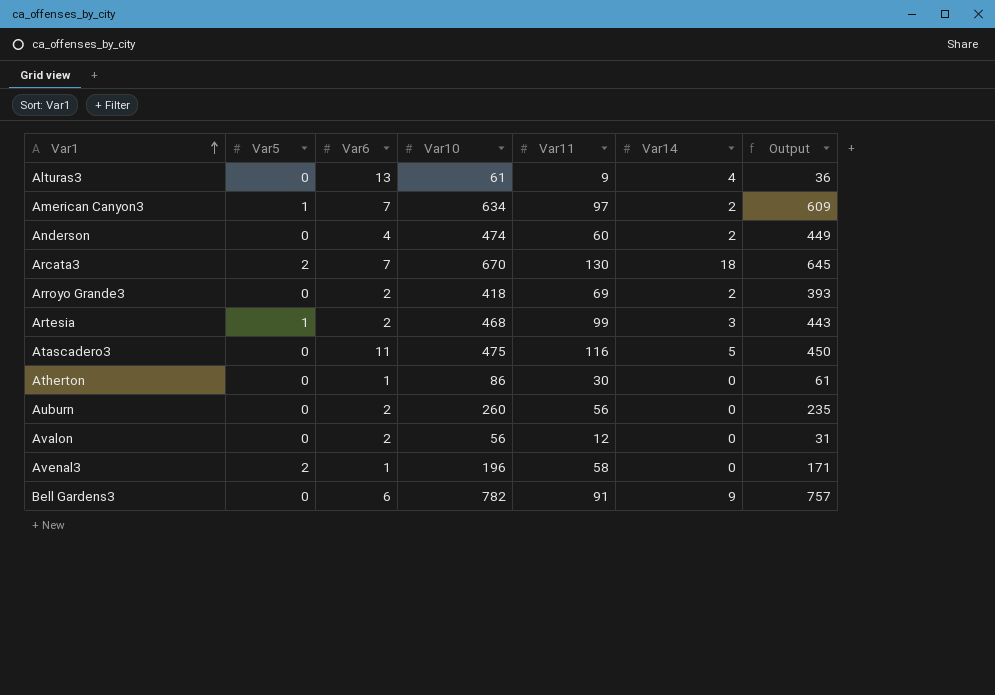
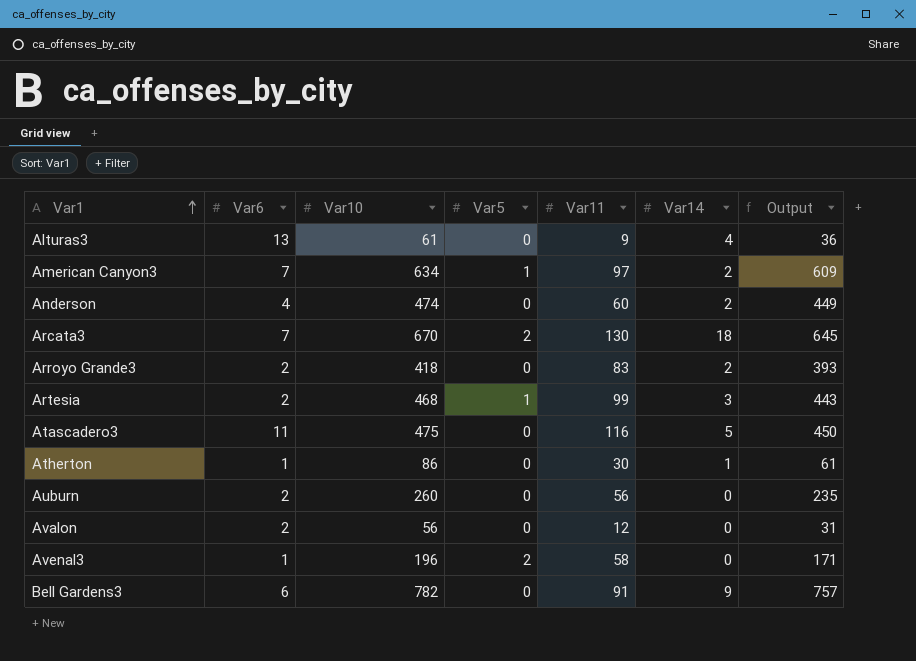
column Var5 | position: 2 -> 4
Arroyo Grande3 | Var11: 69 -> 83
Atherton | Var14: 0 -> 1

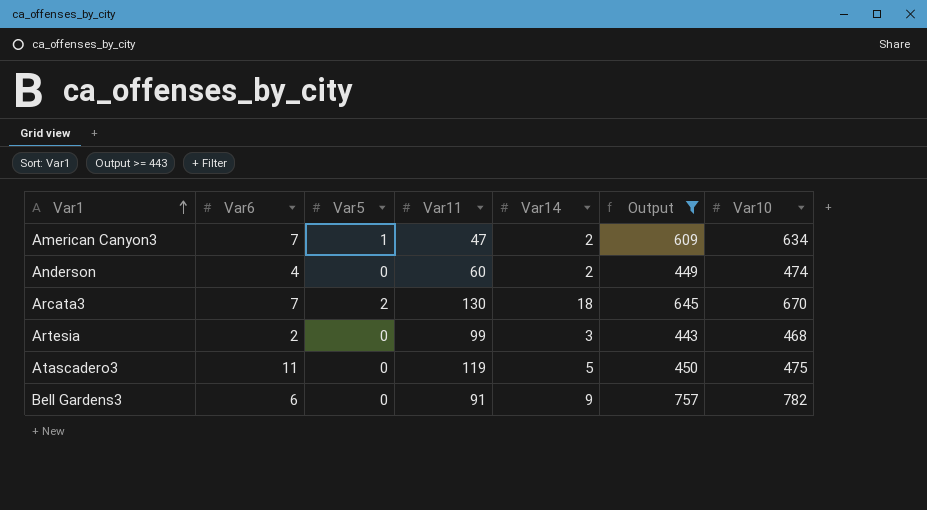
filter: none -> Output >= 443
column Var10 | position: 3 -> 7
American Canyon3 | Var11: 97 -> 47
Artesia | Var5: 1 -> 0
Atascadero3 | Var11: 116 -> 119

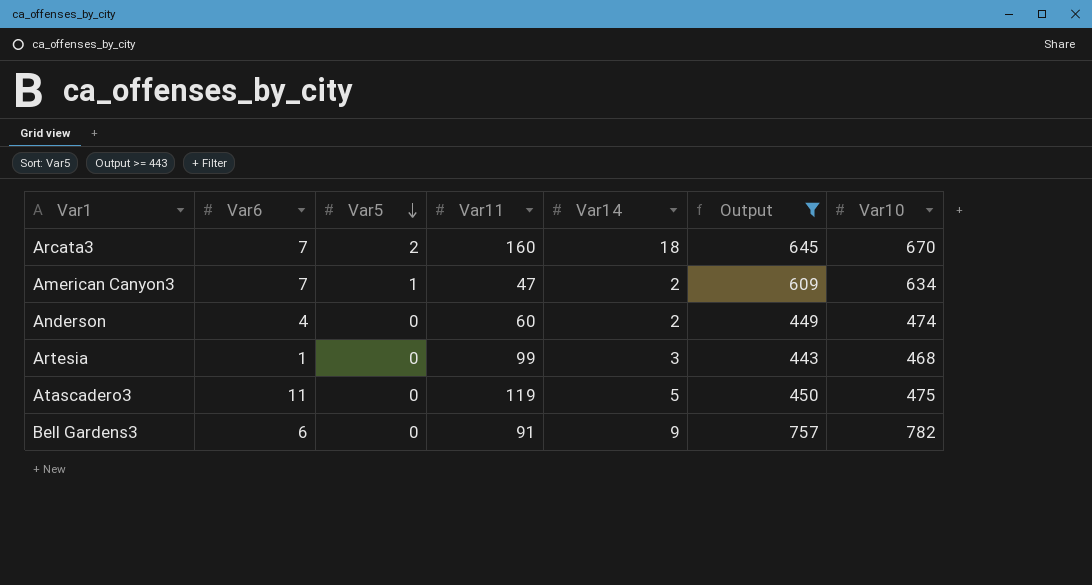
row order: Var1 ascending -> Var5 descending
Arcata3 | Var11: 130 -> 160
Artesia | Var6: 2 -> 1

